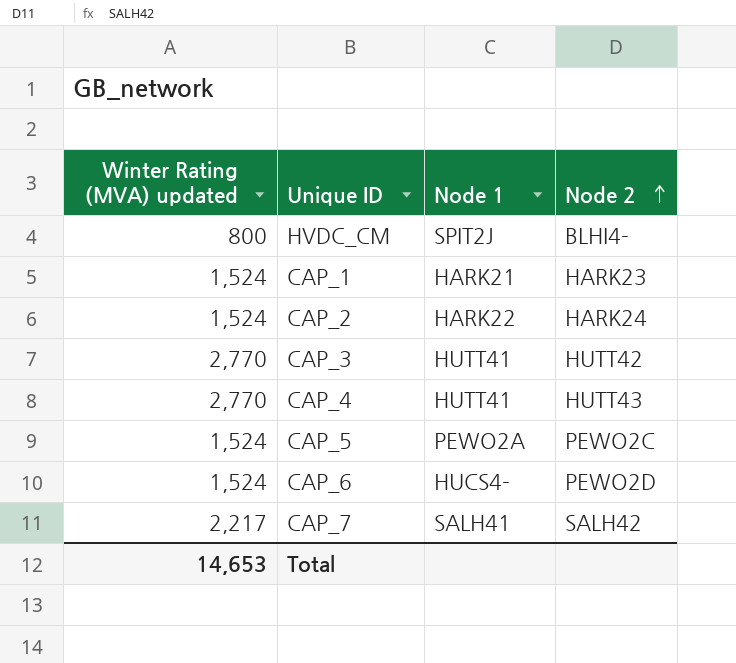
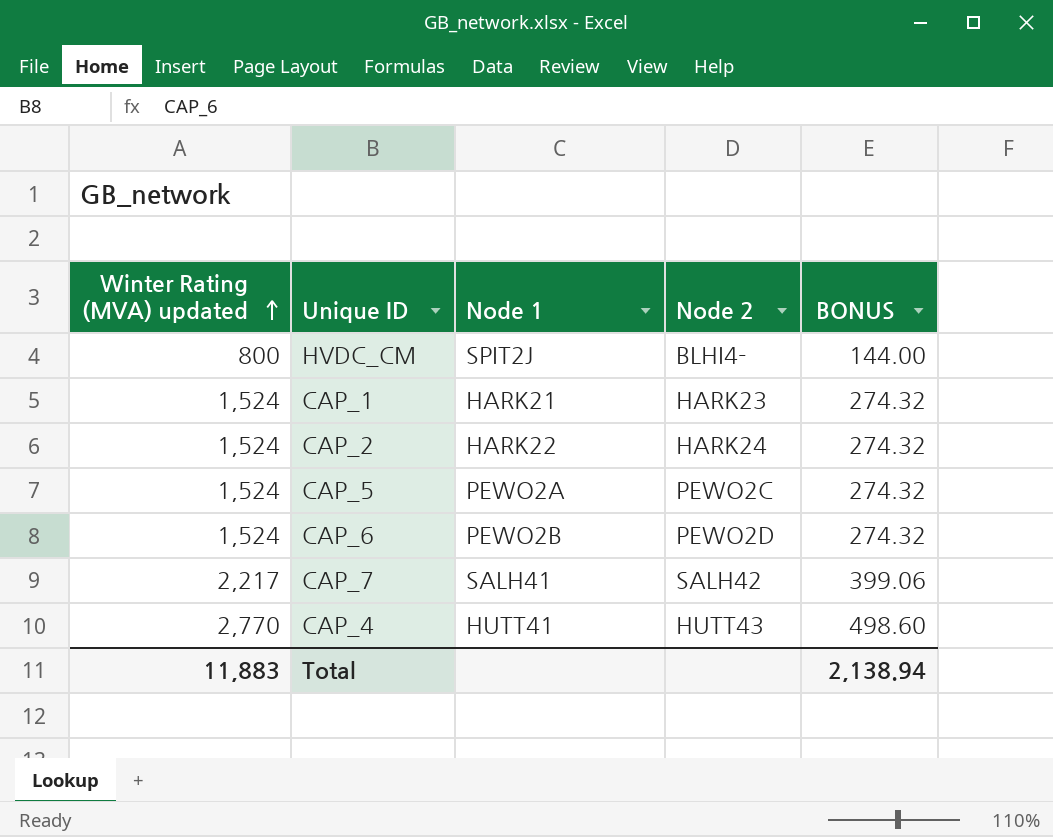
row order: Node 2 ascending -> Winter Rating (MVA) updated ascending
column BONUS | formula: none -> [Winter Rating (MVA) updated] * 0.18
row CAP_3: 2,770 | HUTT41 | HUTT42 -> none
CAP_6 | Node 1: HUCS4- -> PEWO2B
Total | Winter Rating (MVA) updated: 14,653 -> 11,883

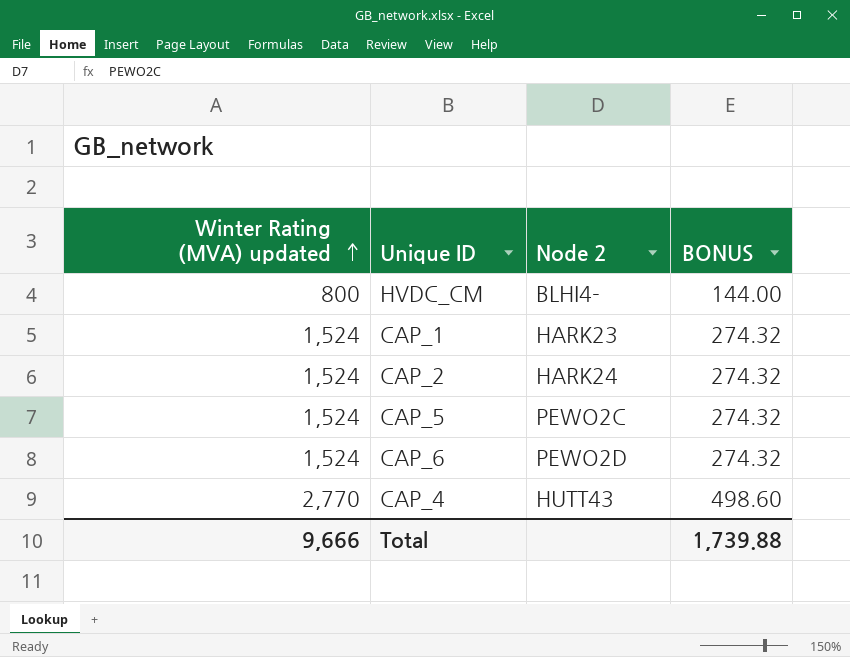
column Node 1 | position: 3 -> none
row CAP_7: 2,217 | SALH41 | SALH42 | 399.06 -> none
Total | Winter Rating (MVA) updated: 11,883 -> 9,666
Total | BONUS: 2,138.94 -> 1,739.88

